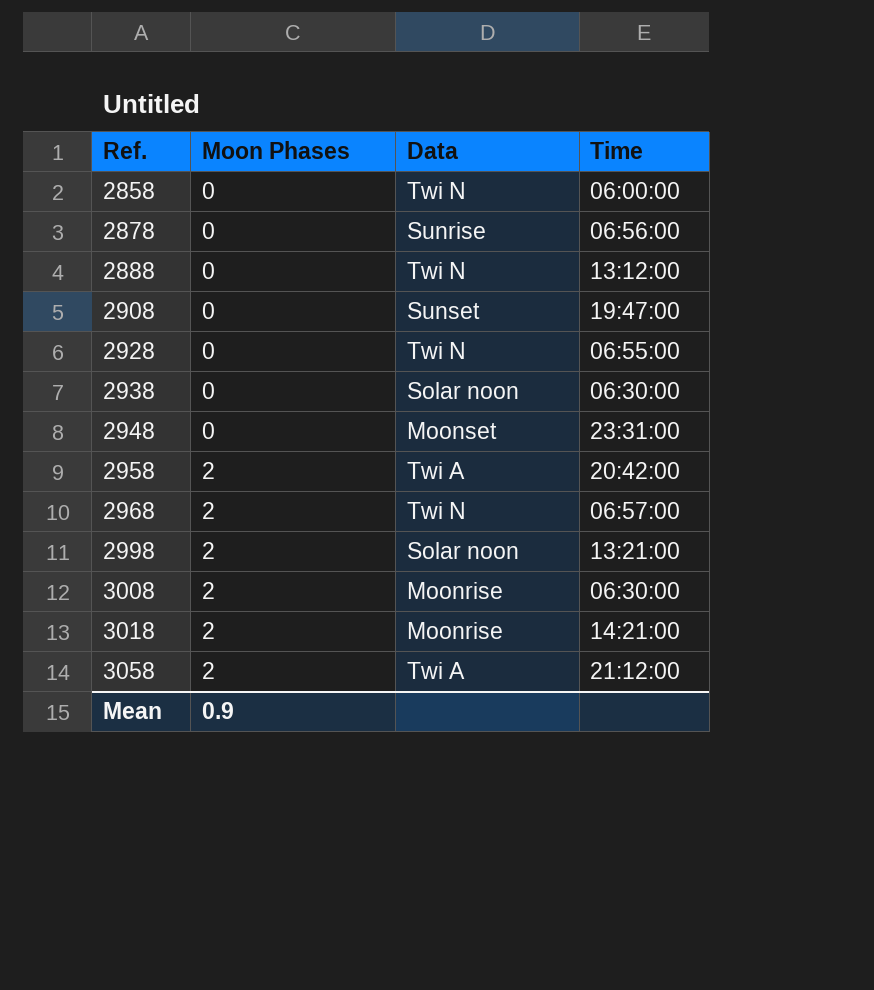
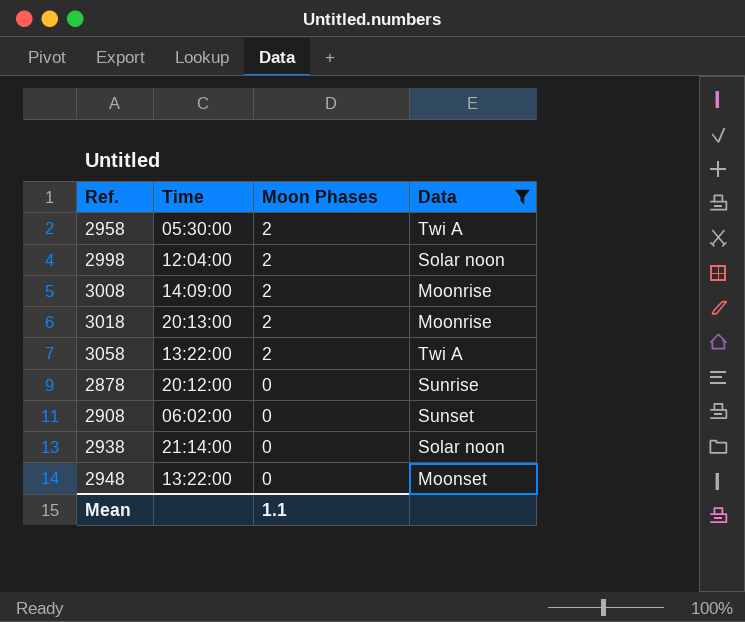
filter: none -> Data != Twi N
row order: Ref. ascending -> Moon Phases descending
column Time | position: 4 -> 2
2958 | Time: 20:42:00 -> 05:30:00
2998 | Time: 13:21:00 -> 12:04:00
3008 | Time: 06:30:00 -> 14:09:00
3018 | Time: 14:21:00 -> 20:13:00
3058 | Time: 21:12:00 -> 13:22:00
2878 | Time: 06:56:00 -> 20:12:00
2908 | Time: 19:47:00 -> 06:02:00
2938 | Time: 06:30:00 -> 21:14:00
2948 | Time: 23:31:00 -> 13:22:00
Mean | Moon Phases: 0.9 -> 1.1

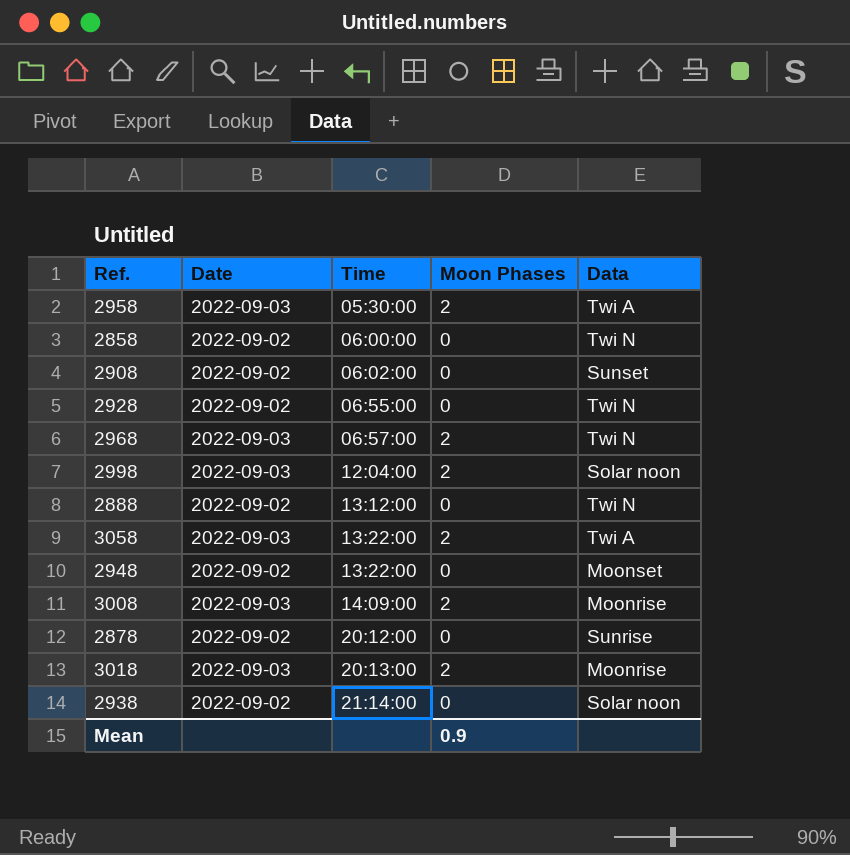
filter: Data != Twi N -> none
row order: Moon Phases descending -> Time ascending
column Date | position: none -> 2
Mean | Moon Phases: 1.1 -> 0.9

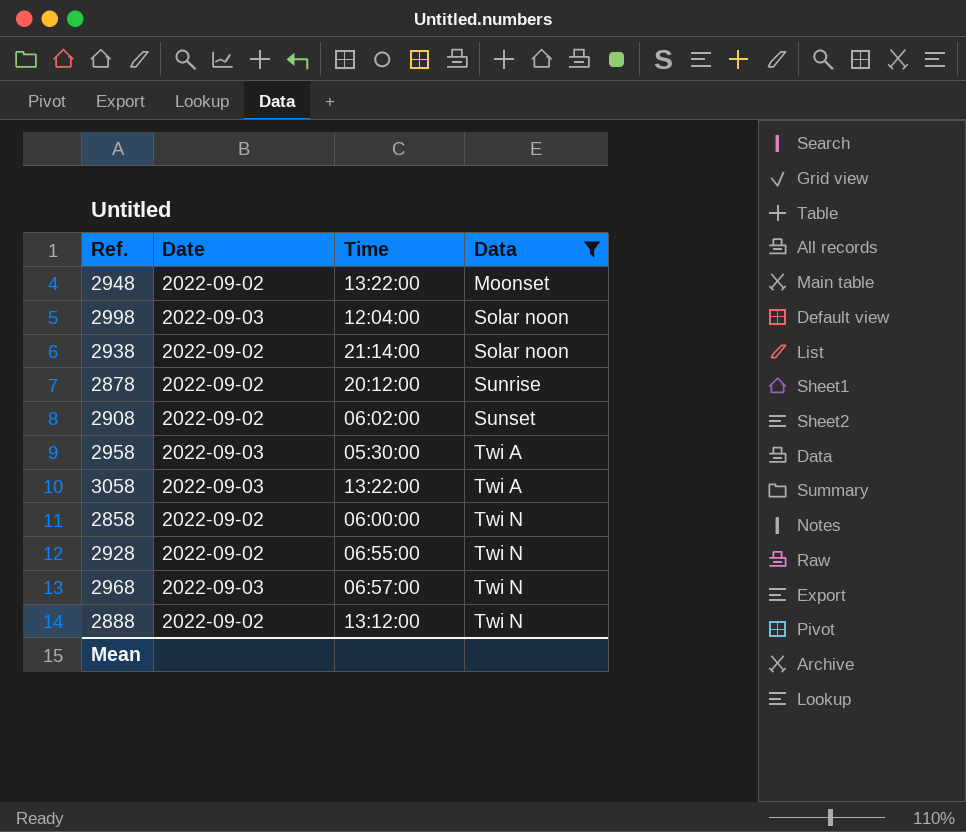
filter: none -> Data != Moonrise
row order: Time ascending -> Data ascending
column Moon Phases | position: 4 -> none

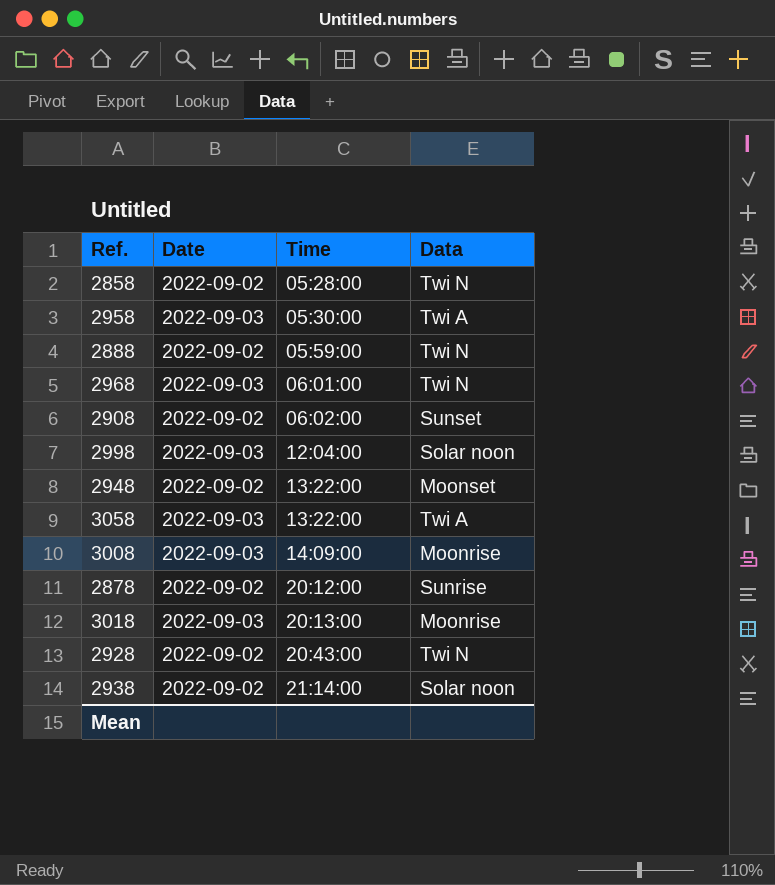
filter: Data != Moonrise -> none
row order: Data ascending -> Time ascending
2858 | Time: 06:00:00 -> 05:28:00
2888 | Time: 13:12:00 -> 05:59:00
2968 | Time: 06:57:00 -> 06:01:00
2928 | Time: 06:55:00 -> 20:43:00

